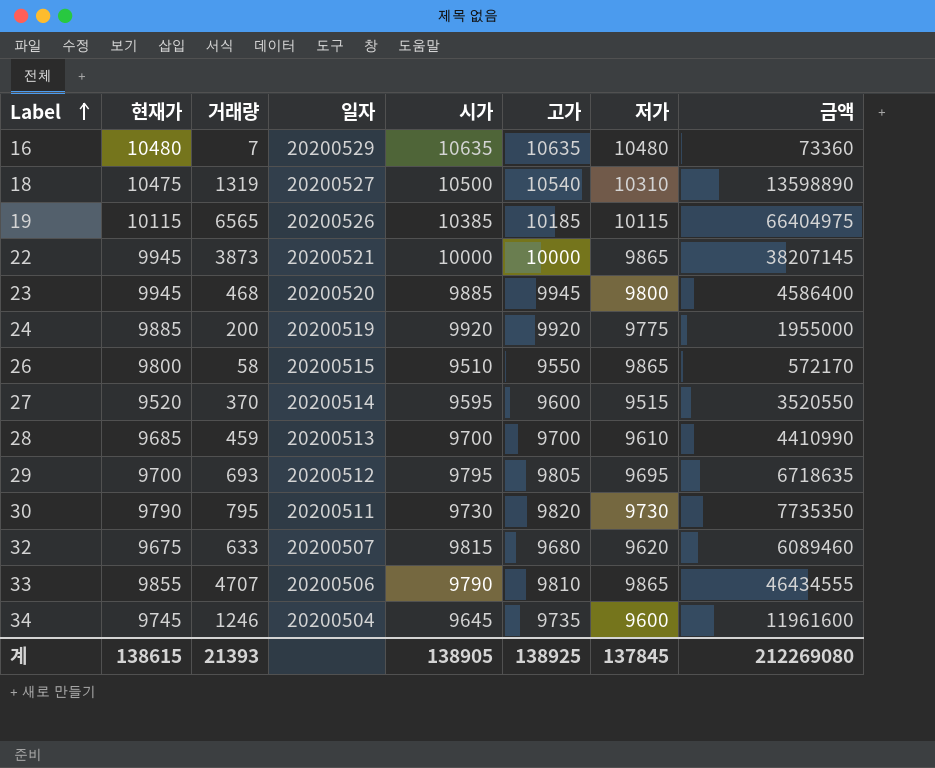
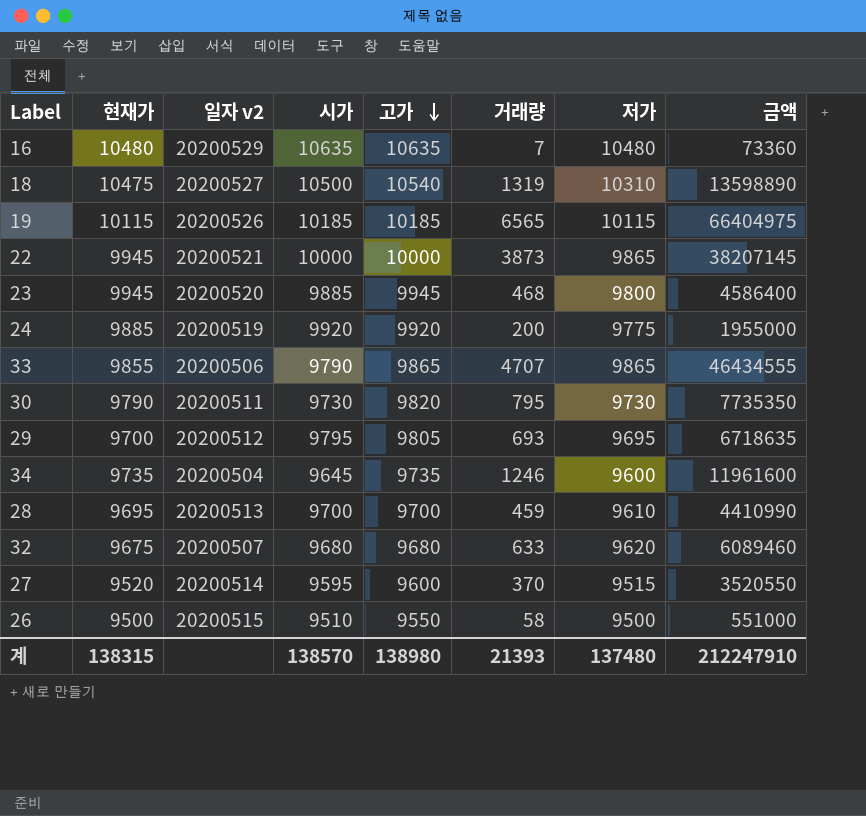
row order: Label ascending -> 고가 descending
column name: 일자 -> 일자 v2
column 거래량 | position: 3 -> 6
19 | 시가: 10385 -> 10185
33 | 고가: 9810 -> 9865
34 | 현재가: 9745 -> 9735
28 | 현재가: 9685 -> 9695
32 | 시가: 9815 -> 9680
26 | 현재가: 9800 -> 9500
26 | 저가: 9865 -> 9500
26 | 금액: 572170 -> 551000
계 | 현재가: 138615 -> 138315
계 | 시가: 138905 -> 138570
계 | 고가: 138925 -> 138980
계 | 저가: 137845 -> 137480
계 | 금액: 212269080 -> 212247910

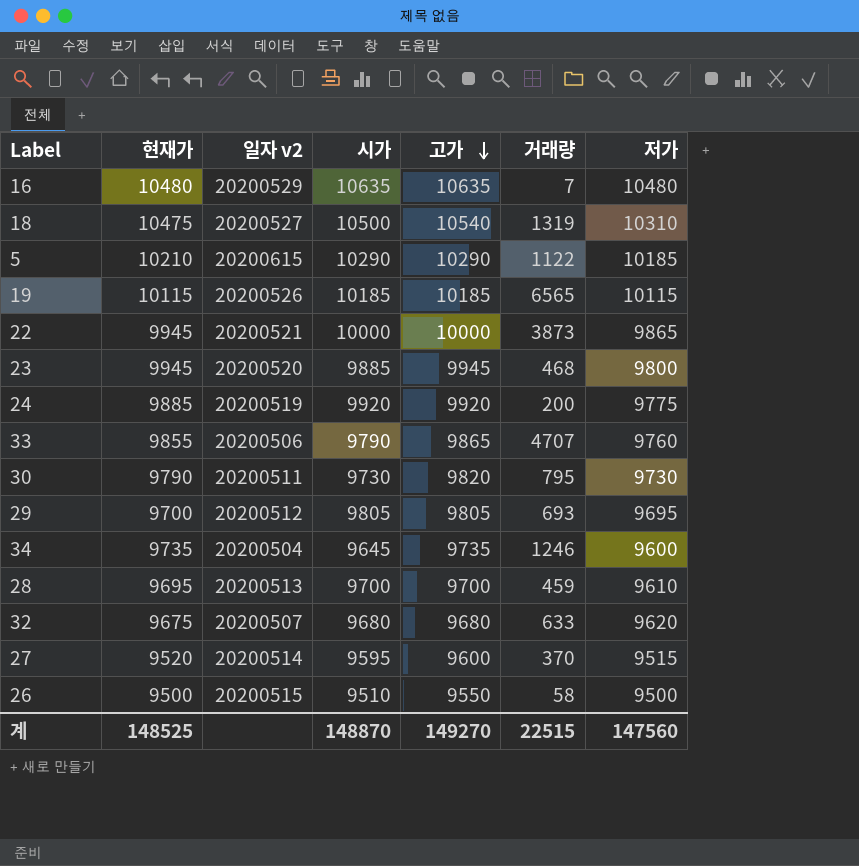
column 금액 | formula: [거래량] * [저가] -> none
row 5: none -> 10210 | 20200615 | 10290 | 10290 | 1122 | 10185
33 | 저가: 9865 -> 9760
29 | 시가: 9795 -> 9805
계 | 현재가: 138315 -> 148525
계 | 시가: 138570 -> 148870
계 | 고가: 138980 -> 149270
계 | 거래량: 21393 -> 22515
계 | 저가: 137480 -> 147560

